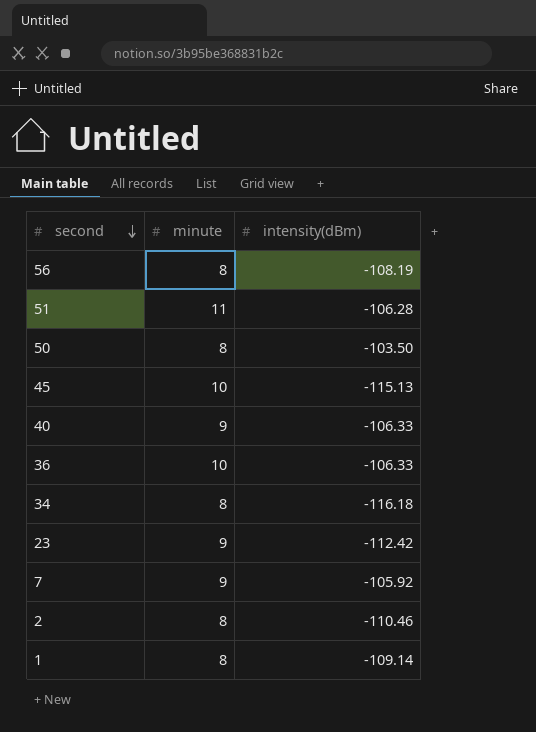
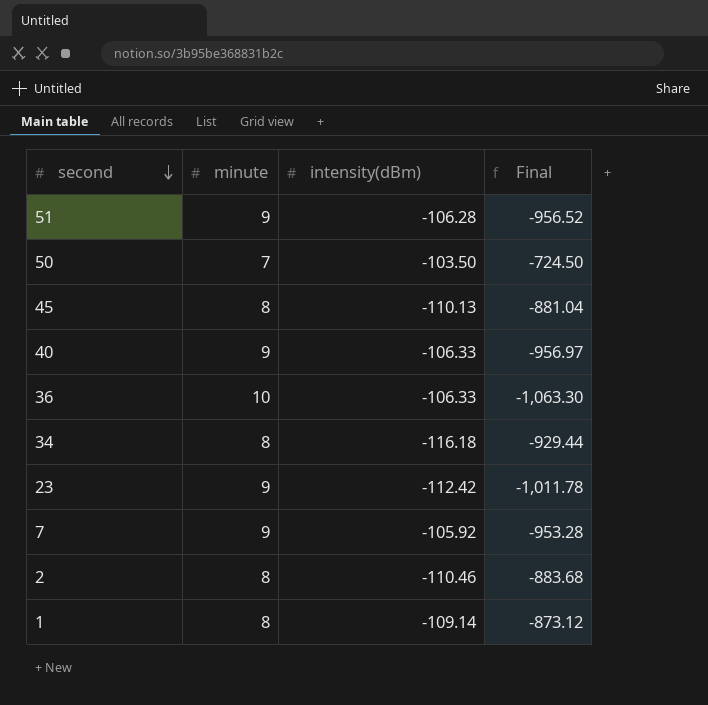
column Final | formula: none -> [minute] * [intensity(dBm)]
row 56: 8 | -108.19 -> none
51 | minute: 11 -> 9
50 | minute: 8 -> 7
45 | minute: 10 -> 8
45 | intensity(dBm): -115.13 -> -110.13

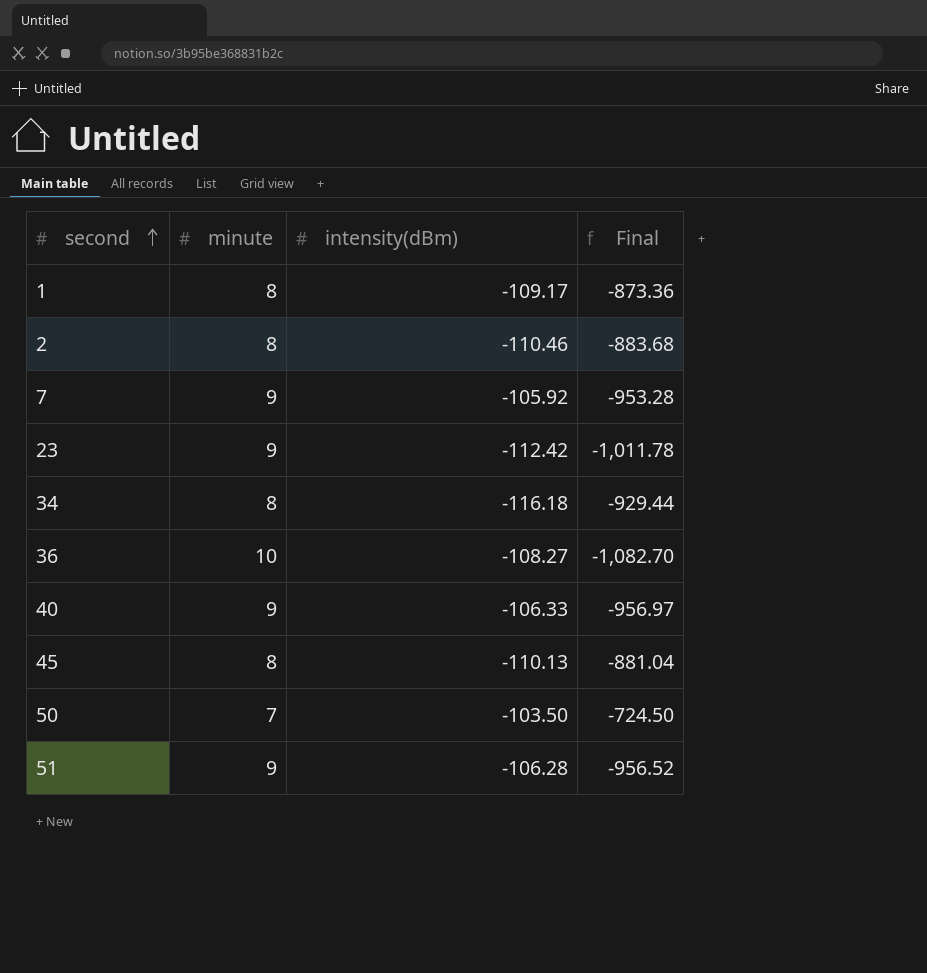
row order: second descending -> second ascending
1 | intensity(dBm): -109.14 -> -109.17
1 | Final: -873.12 -> -873.36
36 | intensity(dBm): -106.33 -> -108.27
36 | Final: -1,063.30 -> -1,082.70

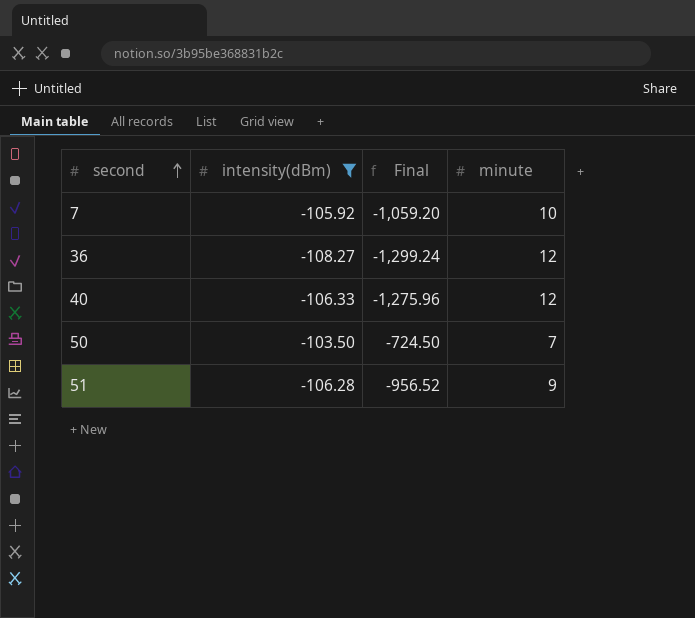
filter: none -> intensity(dBm) >= -108.27
column minute | position: 2 -> 4
7 | Final: -953.28 -> -1,059.20
7 | minute: 9 -> 10
36 | Final: -1,082.70 -> -1,299.24
36 | minute: 10 -> 12
40 | Final: -956.97 -> -1,275.96
40 | minute: 9 -> 12

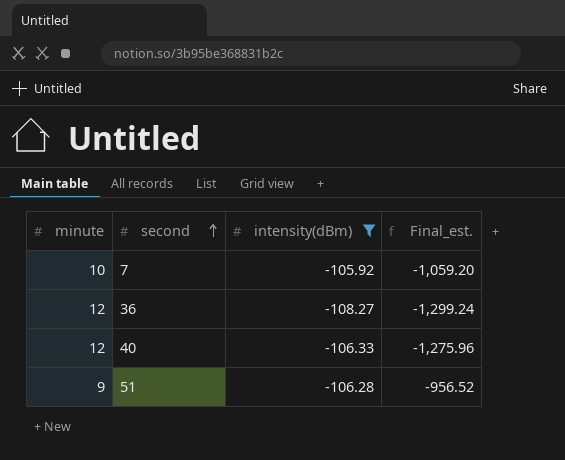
column minute | position: 4 -> 1
column name: Final -> Final_est.
row 50: -103.50 | -724.50 | 7 -> none

